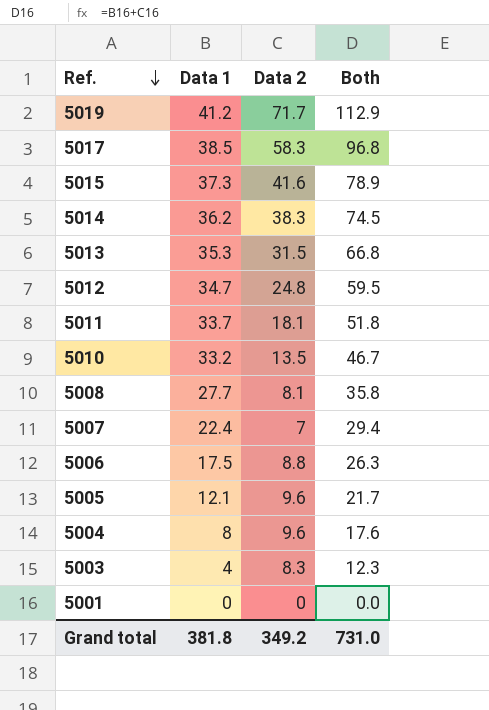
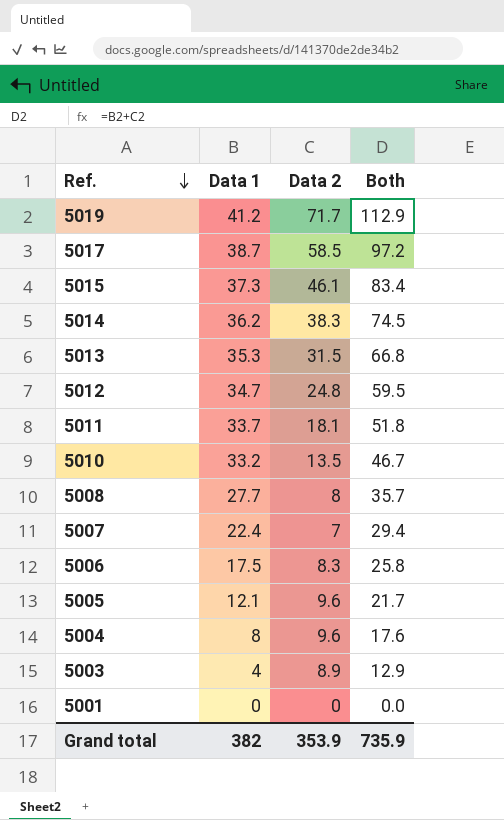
5017 | Data 1: 38.5 -> 38.7
5017 | Data 2: 58.3 -> 58.5
5017 | Both: 96.8 -> 97.2
5015 | Data 2: 41.6 -> 46.1
5015 | Both: 78.9 -> 83.4
5008 | Data 2: 8.1 -> 8
5008 | Both: 35.8 -> 35.7
5006 | Data 2: 8.8 -> 8.3
5006 | Both: 26.3 -> 25.8
5003 | Data 2: 8.3 -> 8.9
5003 | Both: 12.3 -> 12.9
Grand total | Data 1: 381.8 -> 382
Grand total | Data 2: 349.2 -> 353.9
Grand total | Both: 731.0 -> 735.9

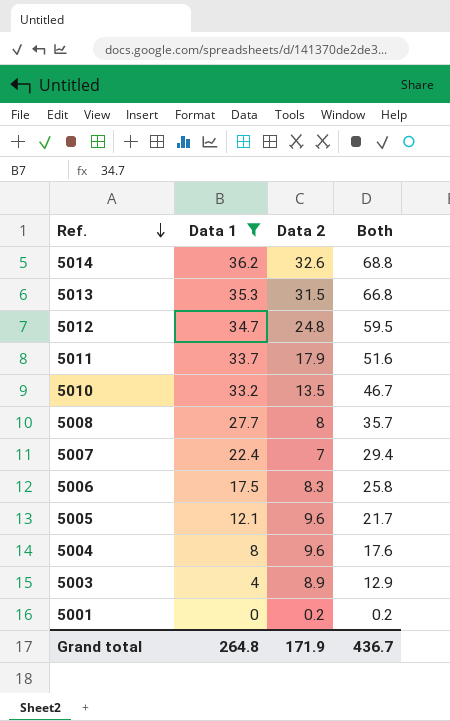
filter: none -> Data 1 <= 36.2
5014 | Data 2: 38.3 -> 32.6
5014 | Both: 74.5 -> 68.8
5011 | Data 2: 18.1 -> 17.9
5011 | Both: 51.8 -> 51.6
5001 | Data 2: 0 -> 0.2
5001 | Both: 0.0 -> 0.2
Grand total | Data 1: 382 -> 264.8
Grand total | Data 2: 353.9 -> 171.9
Grand total | Both: 735.9 -> 436.7

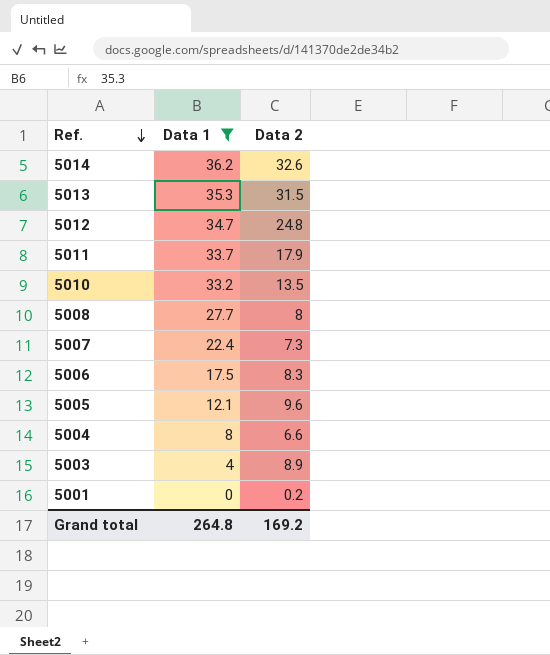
column Both | formula: [Data 1] + [Data 2] -> none
5007 | Data 2: 7 -> 7.3
5004 | Data 2: 9.6 -> 6.6
Grand total | Data 2: 171.9 -> 169.2

